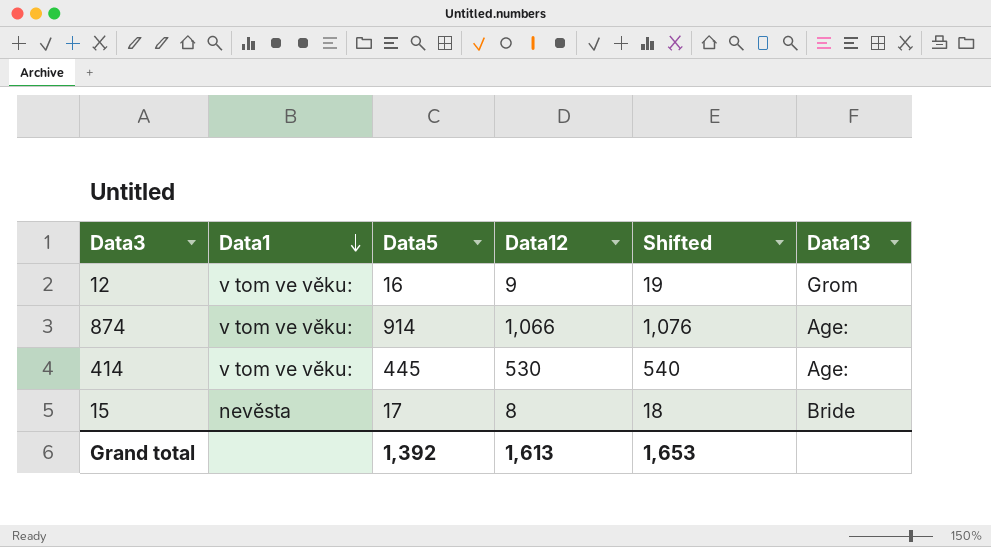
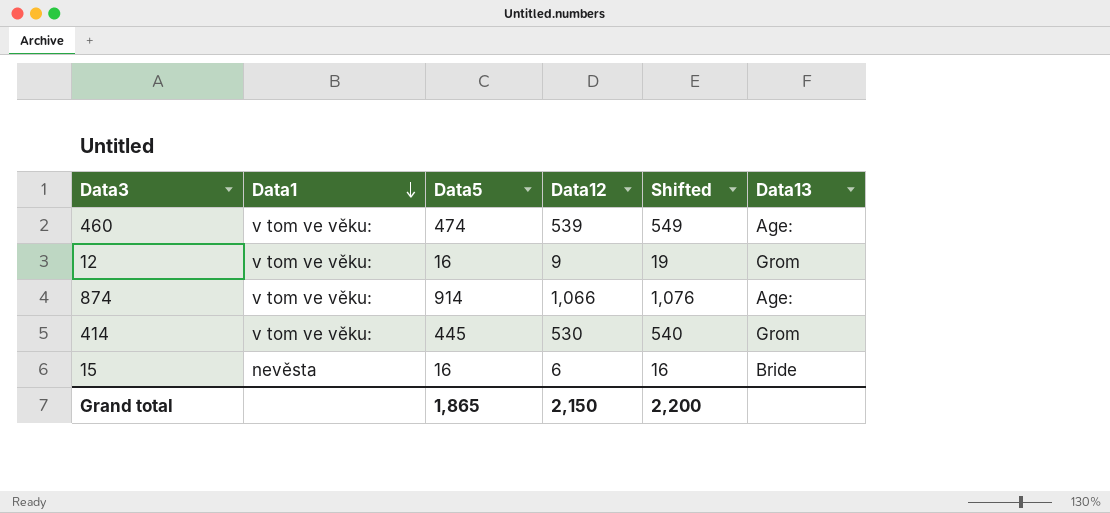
row 460: none -> v tom ve věku: | 474 | 539 | 549 | Age:
414 | Data13: Age: -> Grom
15 | Data5: 17 -> 16
15 | Data12: 8 -> 6
15 | Shifted: 18 -> 16
Grand total | Data5: 1,392 -> 1,865
Grand total | Data12: 1,613 -> 2,150
Grand total | Shifted: 1,653 -> 2,200

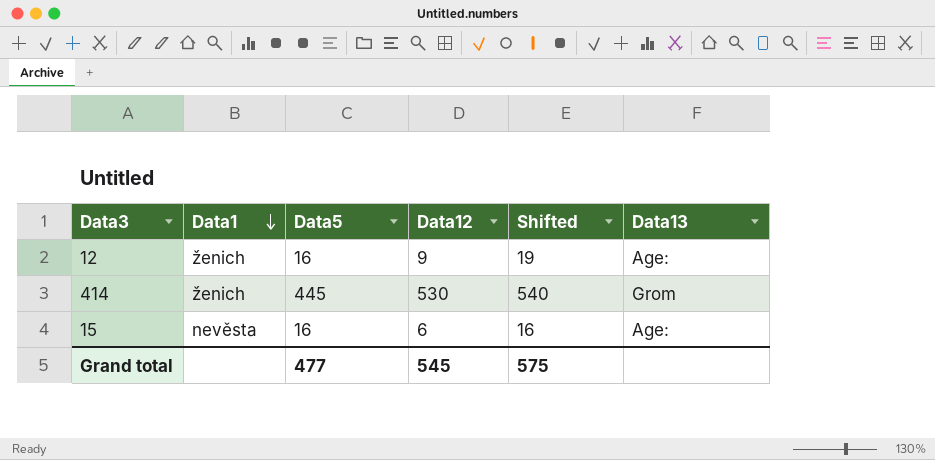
row 460: v tom ve věku: | 474 | 539 | 549 | Age: -> none
row 874: v tom ve věku: | 914 | 1,066 | 1,076 | Age: -> none
12 | Data1: v tom ve věku: -> ženich
12 | Data13: Grom -> Age:
414 | Data1: v tom ve věku: -> ženich
15 | Data13: Bride -> Age:
Grand total | Data5: 1,865 -> 477
Grand total | Data12: 2,150 -> 545
Grand total | Shifted: 2,200 -> 575

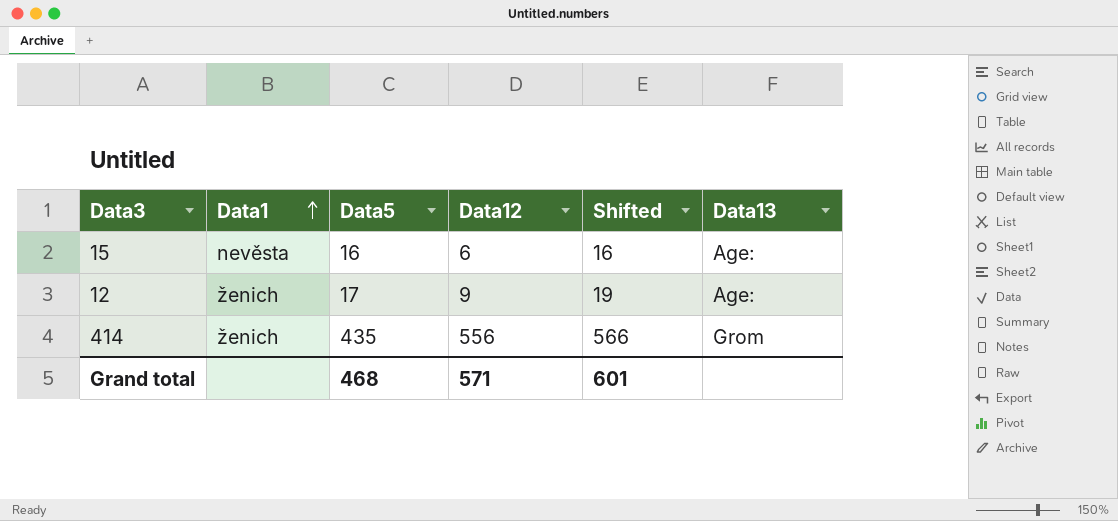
row order: Data1 descending -> Data1 ascending
12 | Data5: 16 -> 17
414 | Data5: 445 -> 435
414 | Data12: 530 -> 556
414 | Shifted: 540 -> 566
Grand total | Data5: 477 -> 468
Grand total | Data12: 545 -> 571
Grand total | Shifted: 575 -> 601

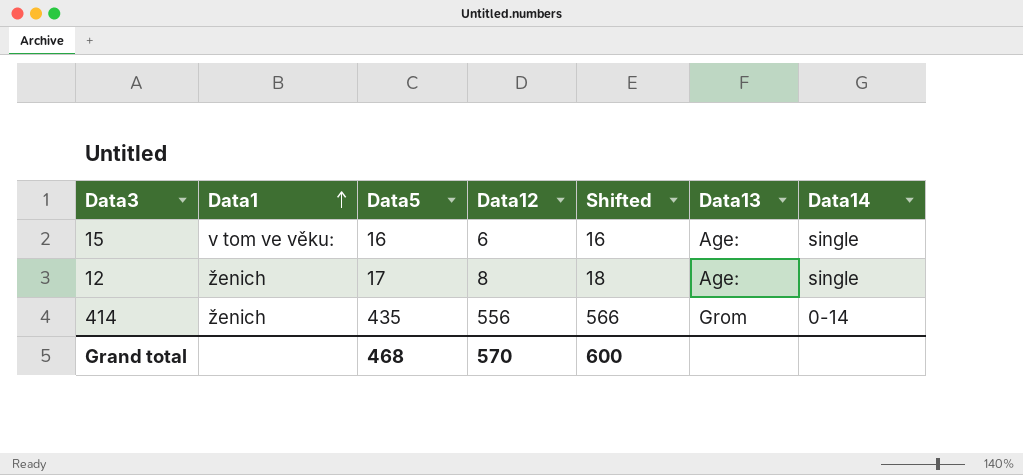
column Data14 | position: none -> 7
15 | Data1: nevěsta -> v tom ve věku:
12 | Data12: 9 -> 8
12 | Shifted: 19 -> 18
Grand total | Data12: 571 -> 570
Grand total | Shifted: 601 -> 600

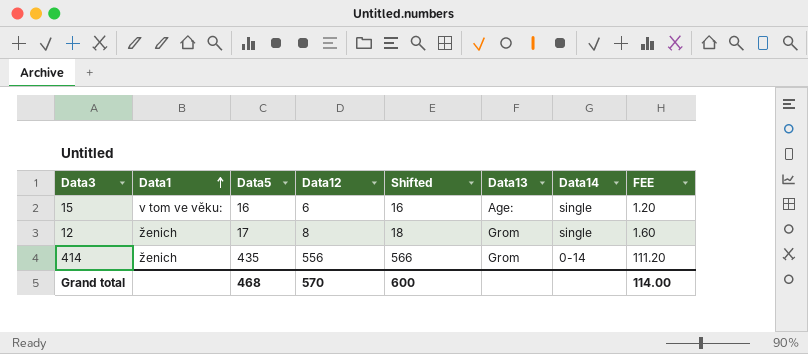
column FEE | formula: none -> [Data12] * 0.2
12 | Data13: Age: -> Grom

